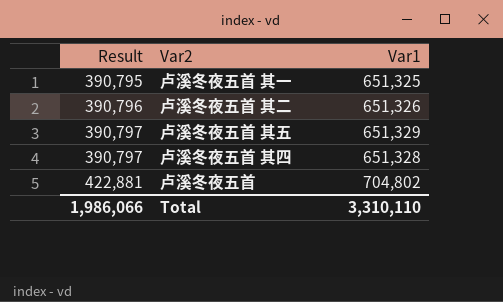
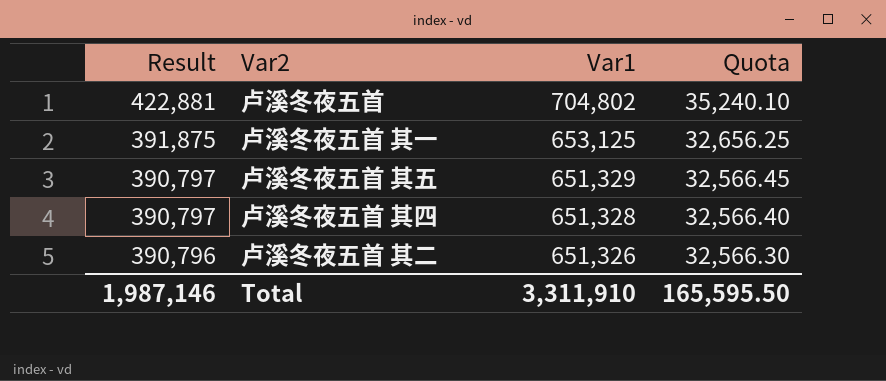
row order: Result ascending -> Result descending
column Quota | formula: none -> [Var1] * 0.05
卢溪冬夜五首 其一 | Result: 390,795 -> 391,875
卢溪冬夜五首 其一 | Var1: 651,325 -> 653,125
Total | Result: 1,986,066 -> 1,987,146
Total | Var1: 3,310,110 -> 3,311,910

